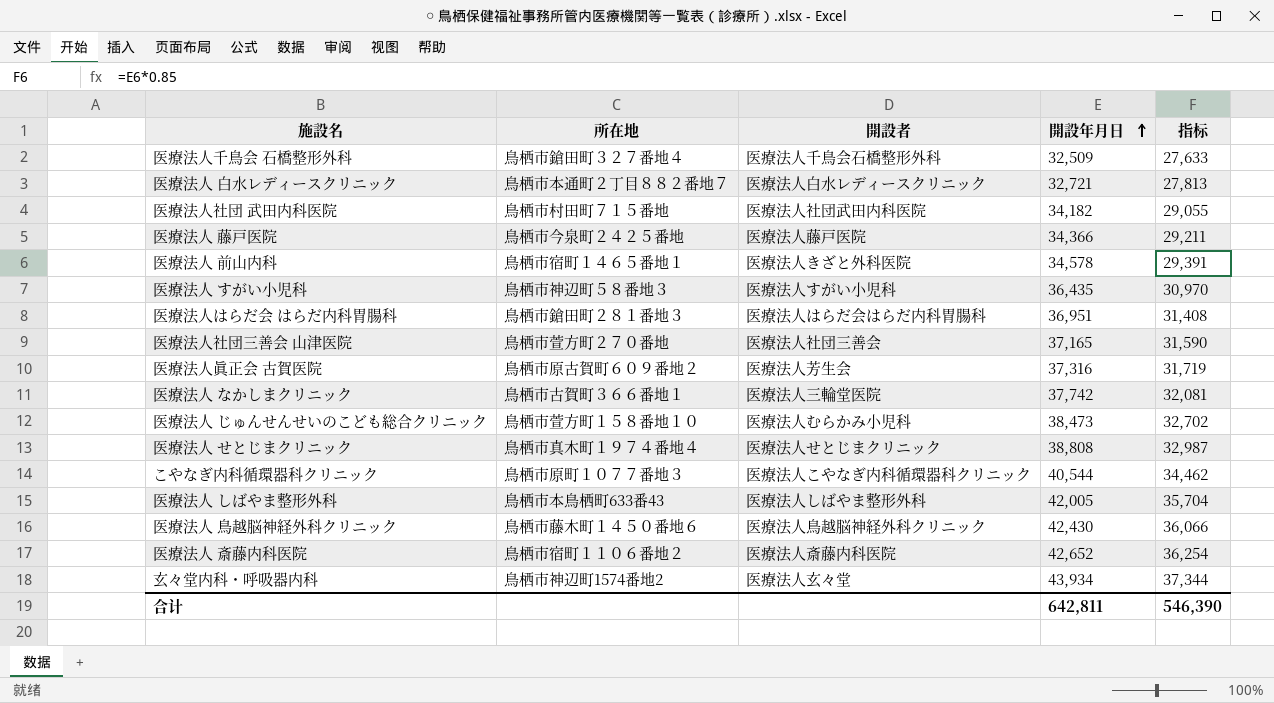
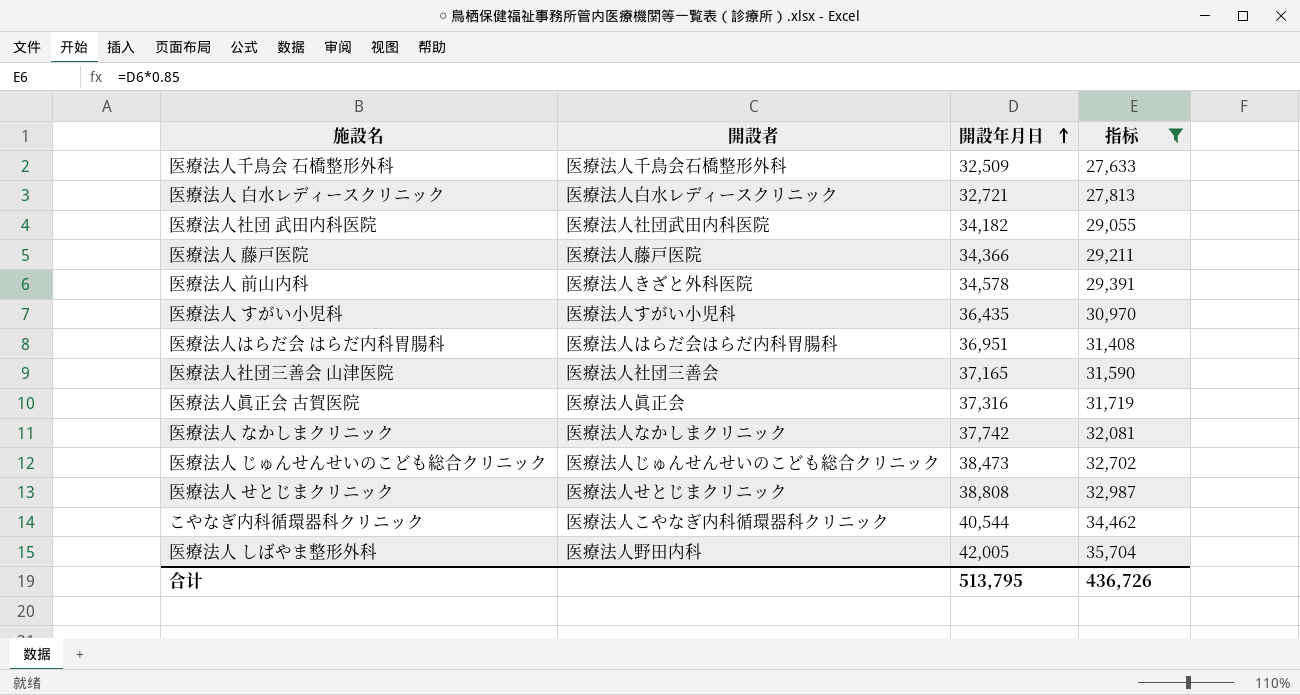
filter: none -> 指标 <= 35,704
column 所在地 | position: 2 -> none
医療法人眞正会 古賀医院 | 開設者: 医療法人芳生会 -> 医療法人眞正会
医療法人 なかしまクリニック | 開設者: 医療法人三輪堂医院 -> 医療法人なかしまクリニック
医療法人 じゅんせんせいのこども総合クリニック | 開設者: 医療法人むらかみ小児科 -> 医療法人じゅんせんせいのこども総合クリニック
医療法人 しばやま整形外科 | 開設者: 医療法人しばやま整形外科 -> 医療法人野田内科
合计 | 開設年月日: 642,811 -> 513,795
合计 | 指标: 546,390 -> 436,726

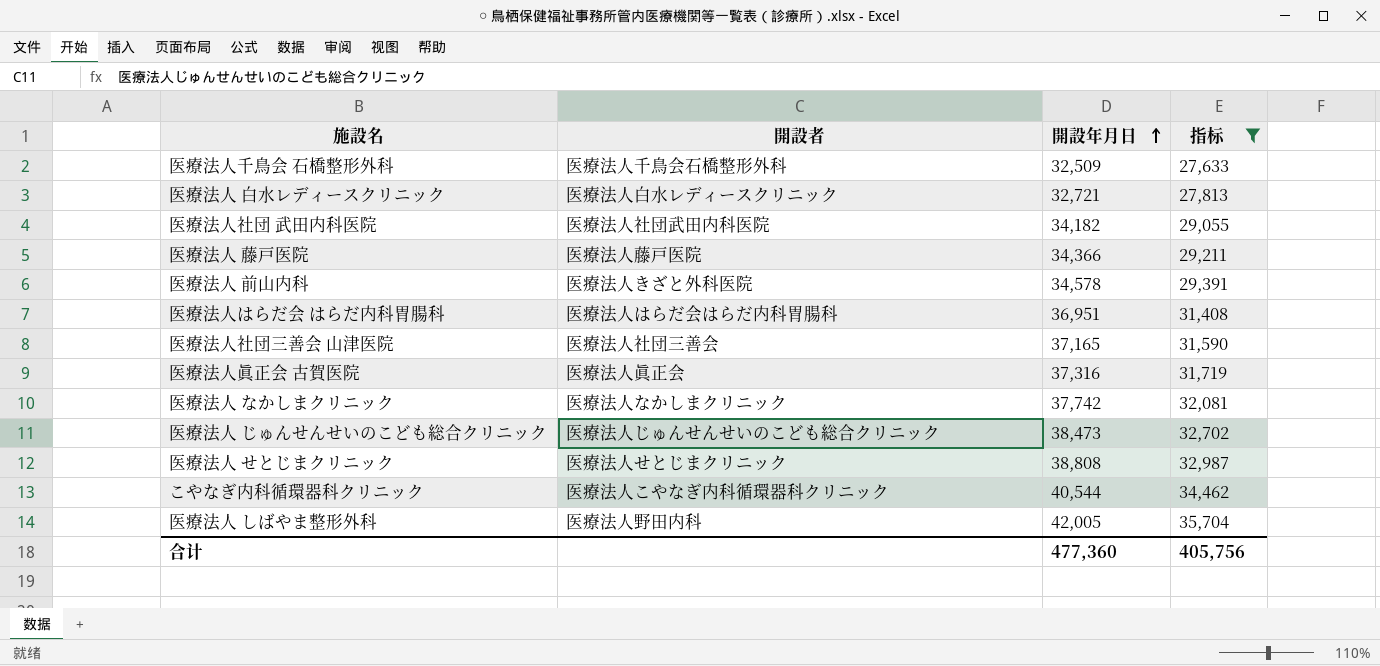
row 医療法人 すがい小児科: 医療法人すがい小児科 | 36,435 | 30,970 -> none
合计 | 開設年月日: 513,795 -> 477,360
合计 | 指标: 436,726 -> 405,756

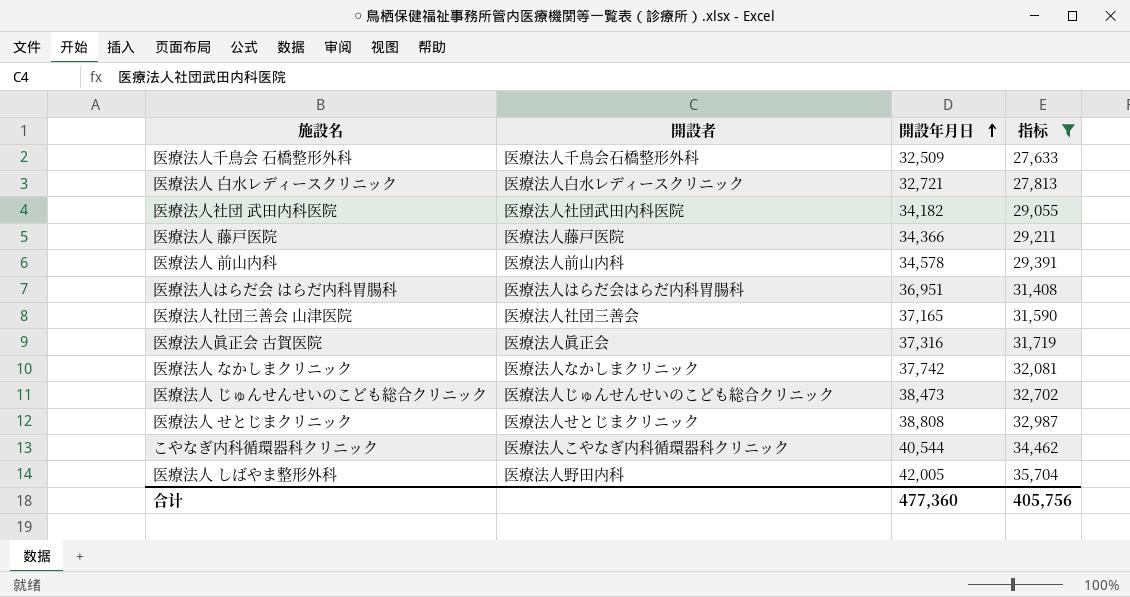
医療法人 前山内科 | 開設者: 医療法人きざと外科医院 -> 医療法人前山内科

